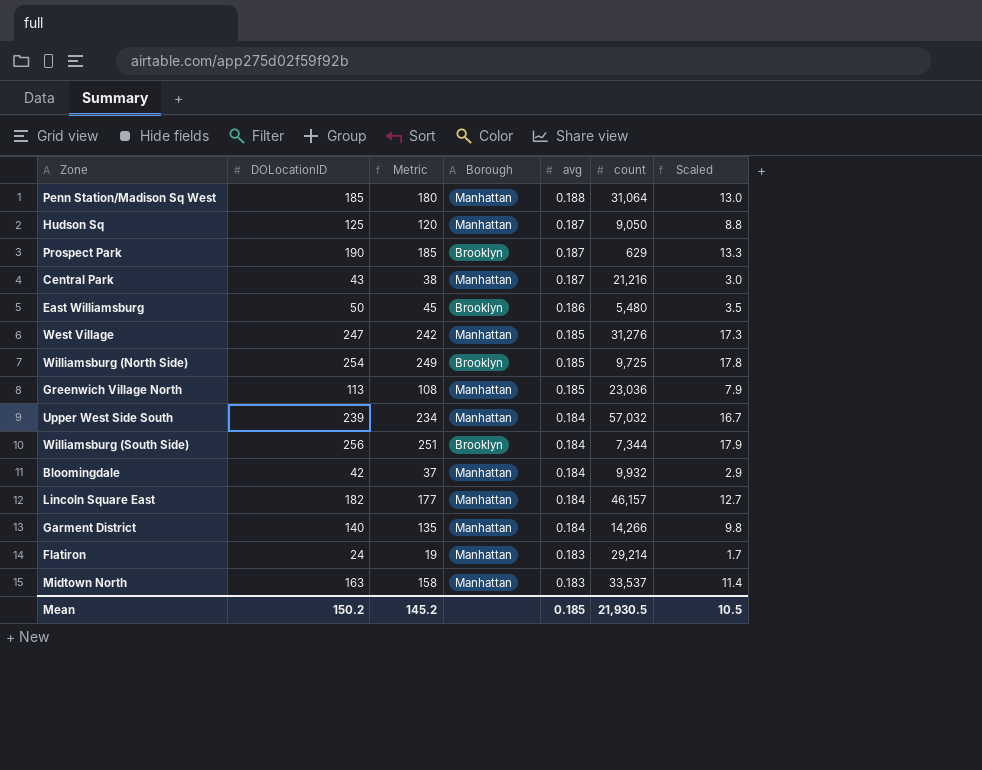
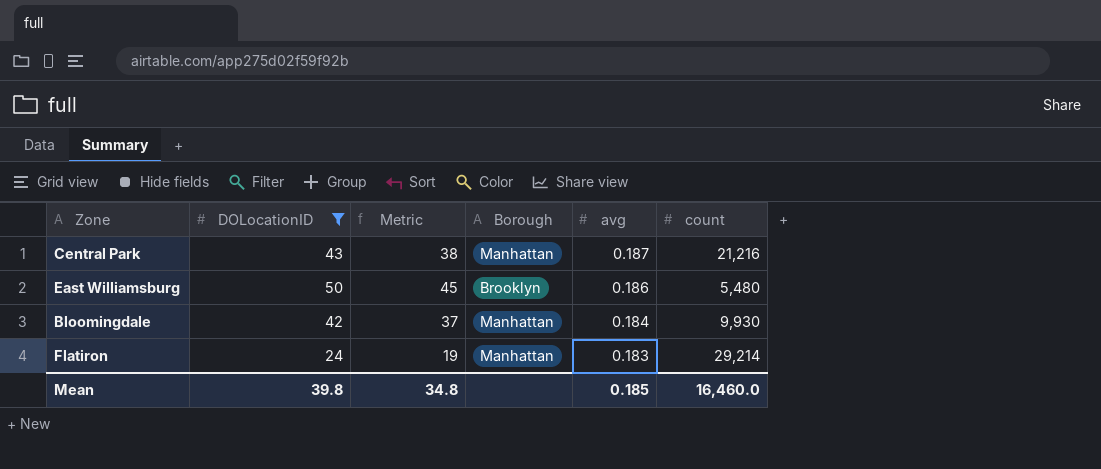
filter: none -> DOLocationID <= 50
column Scaled | formula: [DOLocationID] * 0.07 -> none
Bloomingdale | count: 9,932 -> 9,930
Mean | DOLocationID: 150.2 -> 39.8
Mean | Metric: 145.2 -> 34.8
Mean | count: 21,930.5 -> 16,460.0

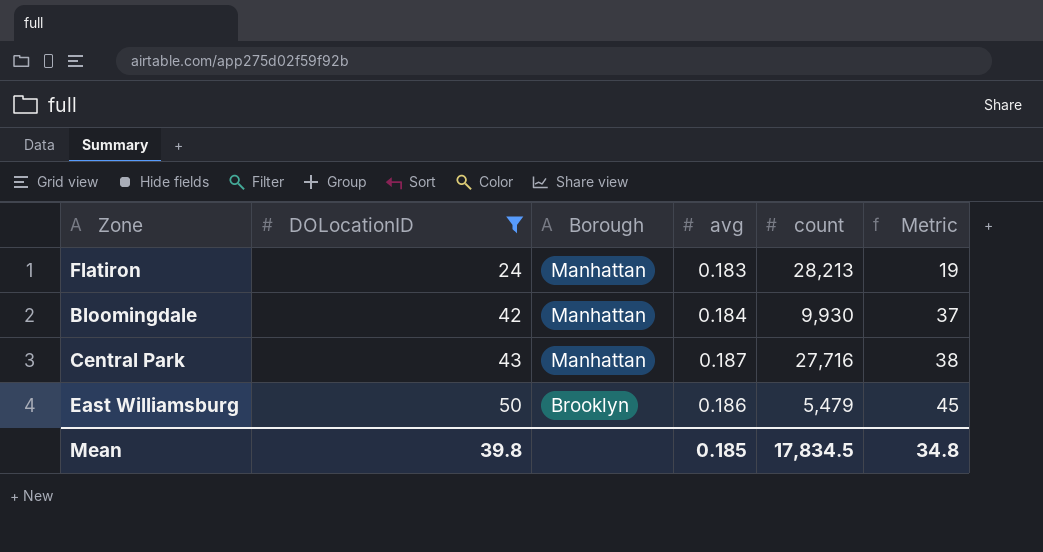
row order: avg descending -> DOLocationID ascending
column Metric | position: 3 -> 6
Flatiron | count: 29,214 -> 28,213
Central Park | count: 21,216 -> 27,716
East Williamsburg | count: 5,480 -> 5,479
Mean | count: 16,460.0 -> 17,834.5

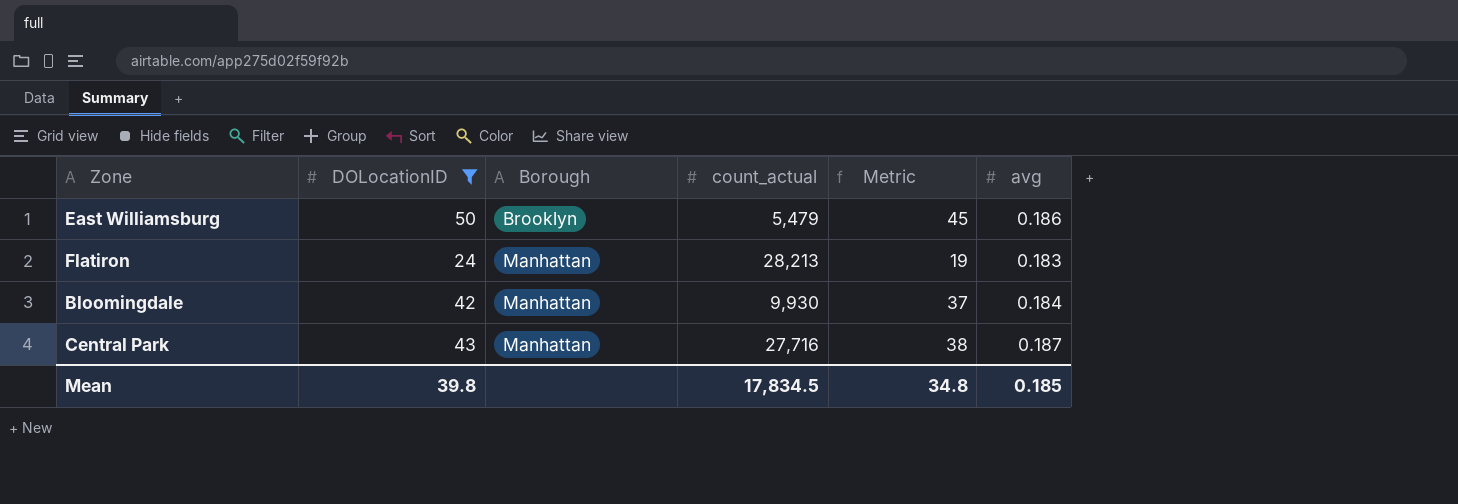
row order: DOLocationID ascending -> Borough ascending
column name: count -> count_actual
column avg | position: 4 -> 6

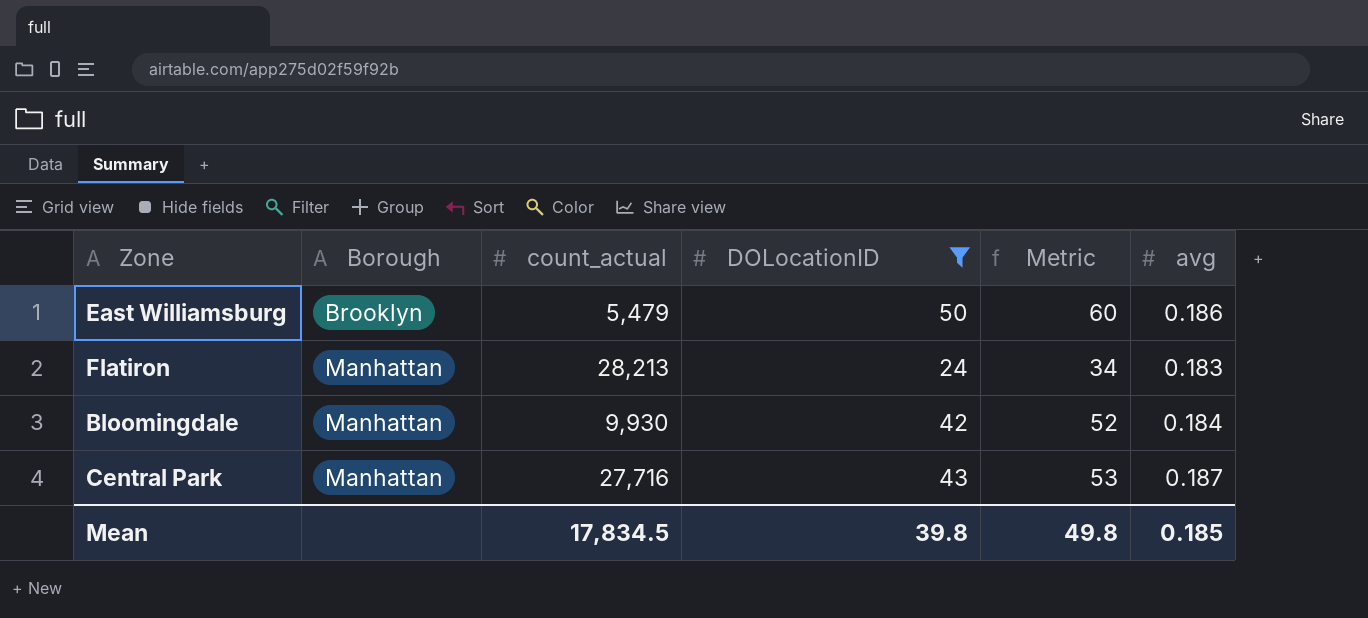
column DOLocationID | position: 2 -> 4
column Metric | formula: [DOLocationID] - 5 -> [DOLocationID] + 10
Mean | Metric: 34.8 -> 49.8

